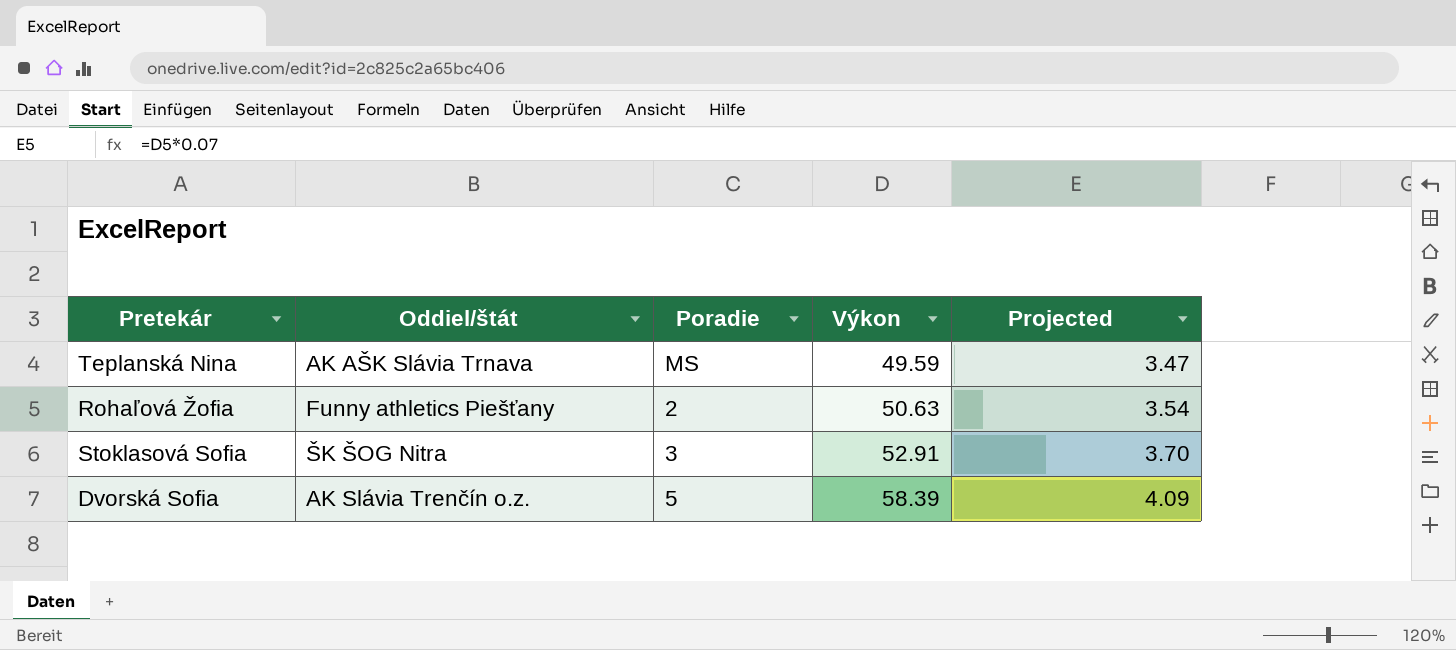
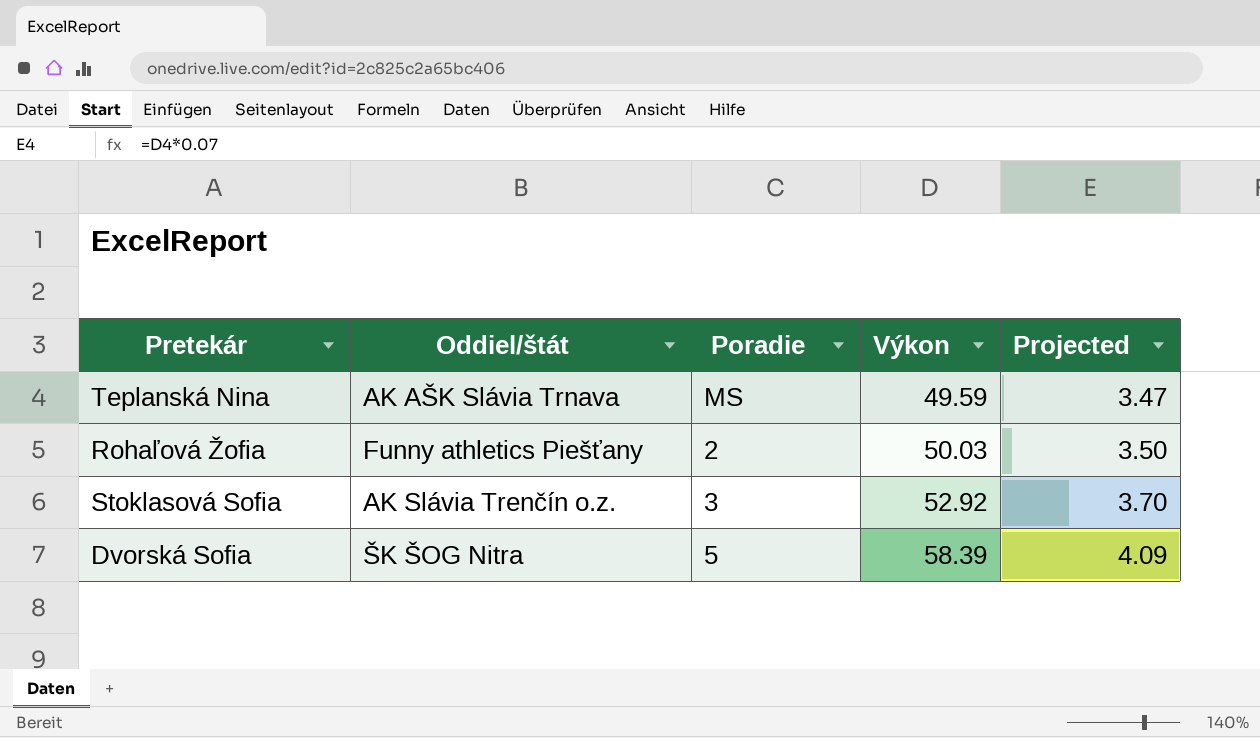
Rohaľová Žofia | Výkon: 50.63 -> 50.03
Rohaľová Žofia | Projected: 3.54 -> 3.50
Stoklasová Sofia | Oddiel/štát: ŠK ŠOG Nitra -> AK Slávia Trenčín o.z.
Stoklasová Sofia | Výkon: 52.91 -> 52.92
Dvorská Sofia | Oddiel/štát: AK Slávia Trenčín o.z. -> ŠK ŠOG Nitra

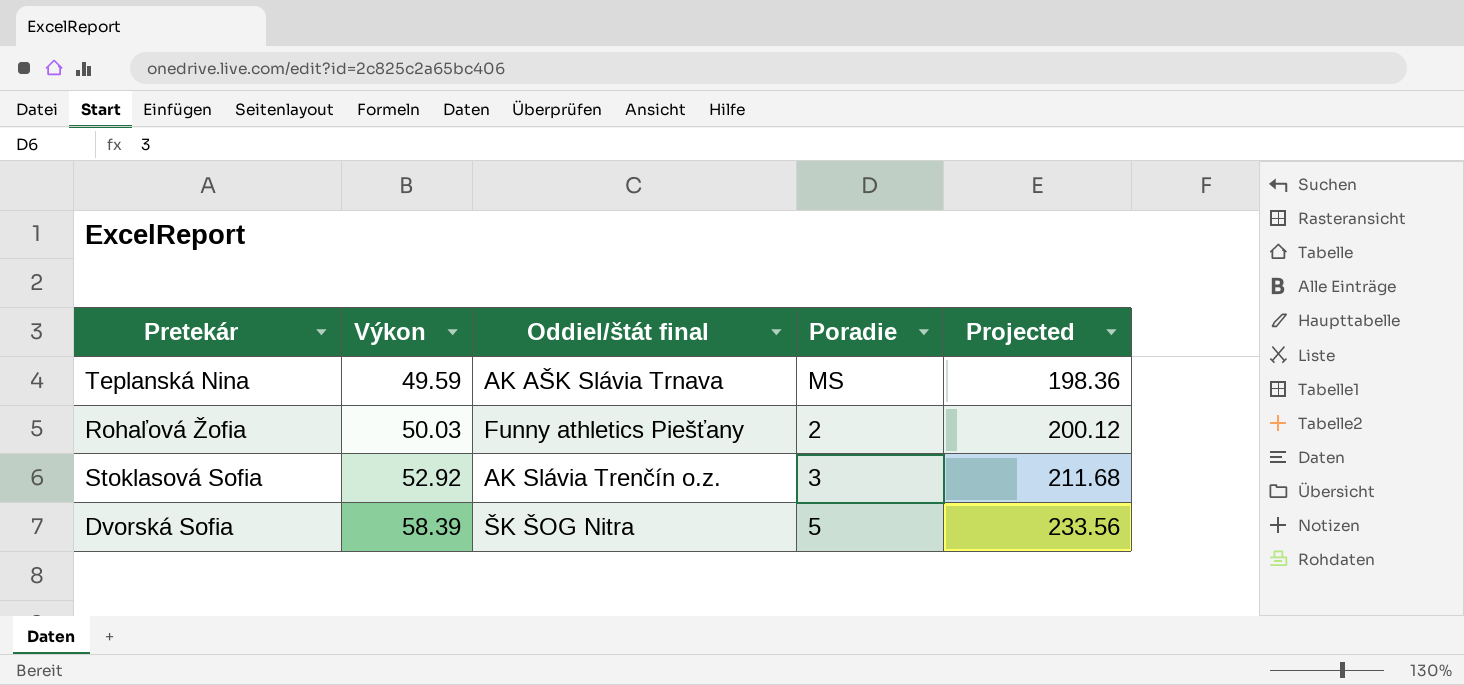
column Výkon | position: 4 -> 2
column name: Oddiel/štát -> Oddiel/štát final
column Projected | formula: [Výkon] * 0.07 -> [Výkon] * 4

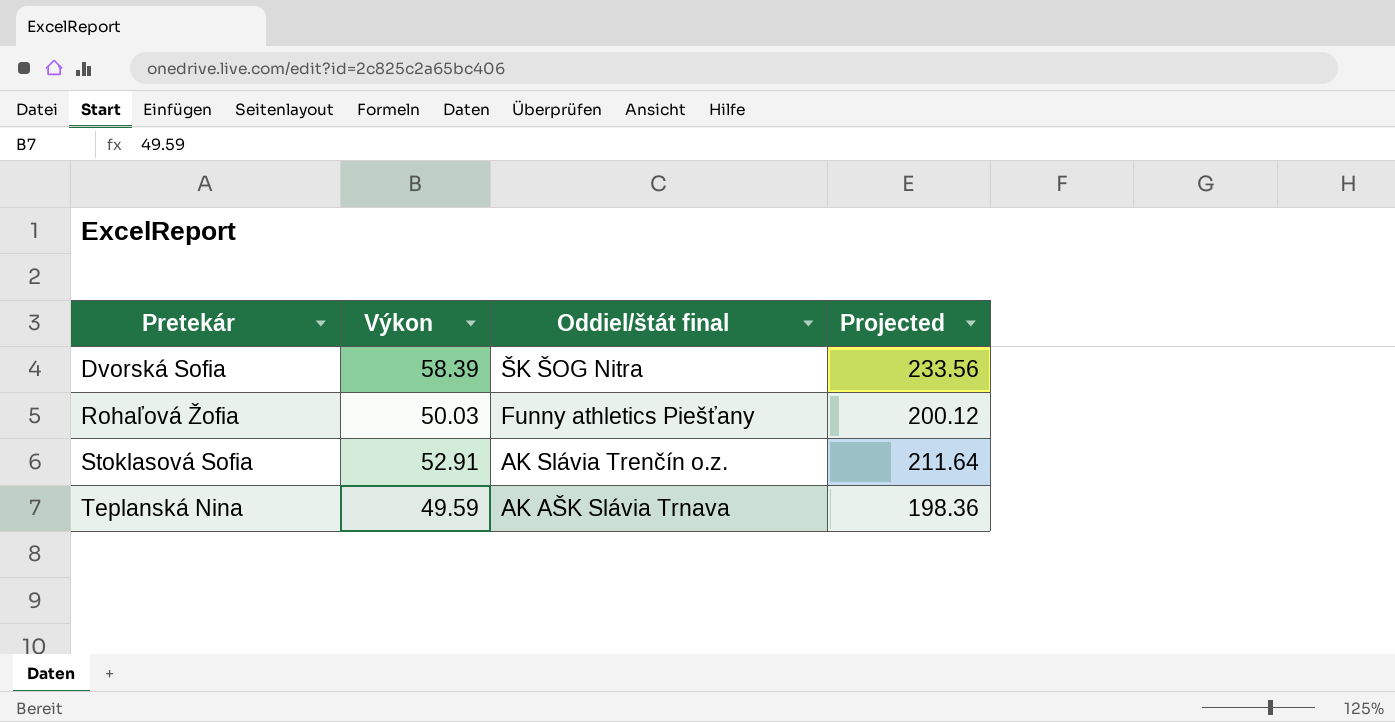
row order: Výkon ascending -> Pretekár ascending
column Poradie | position: 4 -> none
Stoklasová Sofia | Výkon: 52.92 -> 52.91
Stoklasová Sofia | Projected: 211.68 -> 211.64

